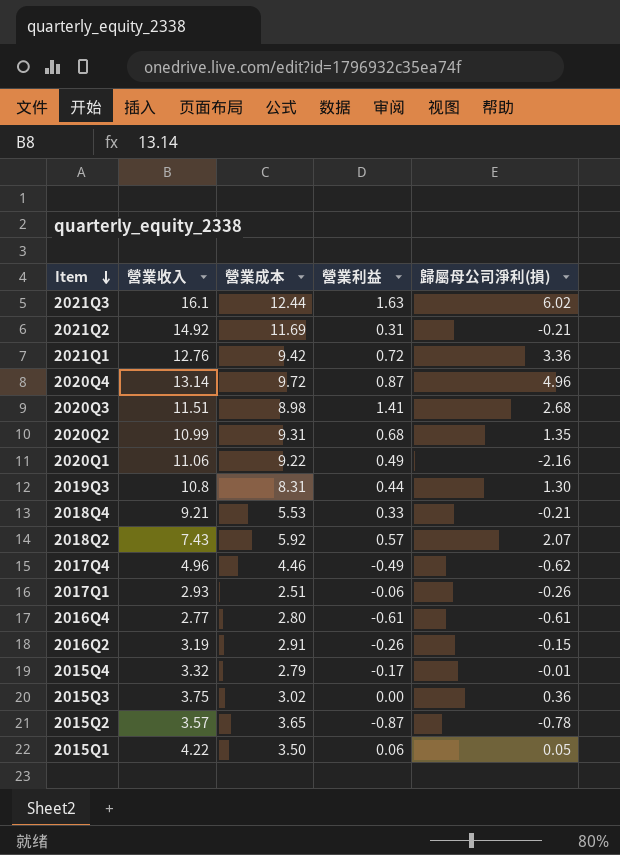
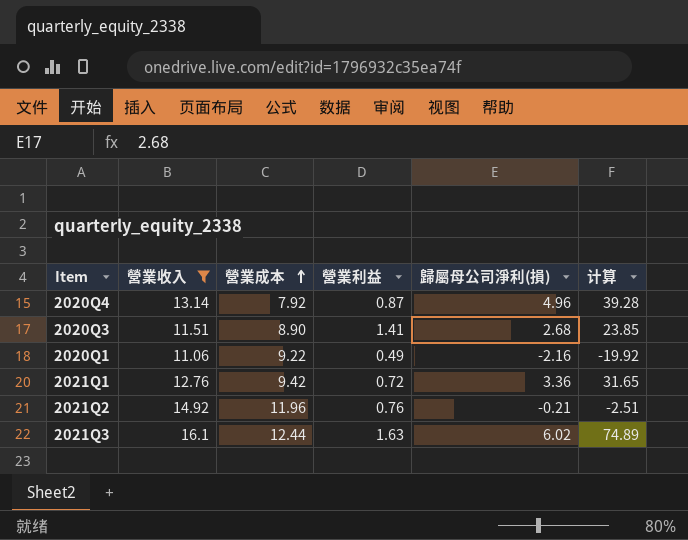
filter: none -> 營業收入 >= 11.06
row order: Item descending -> 營業成本 ascending
column 计算 | formula: none -> [營業成本] * [歸屬母公司淨利(損)]
2020Q4 | 營業成本: 9.72 -> 7.92
2020Q3 | 營業成本: 8.98 -> 8.90
2021Q2 | 營業成本: 11.69 -> 11.96
2021Q2 | 營業利益: 0.31 -> 0.76

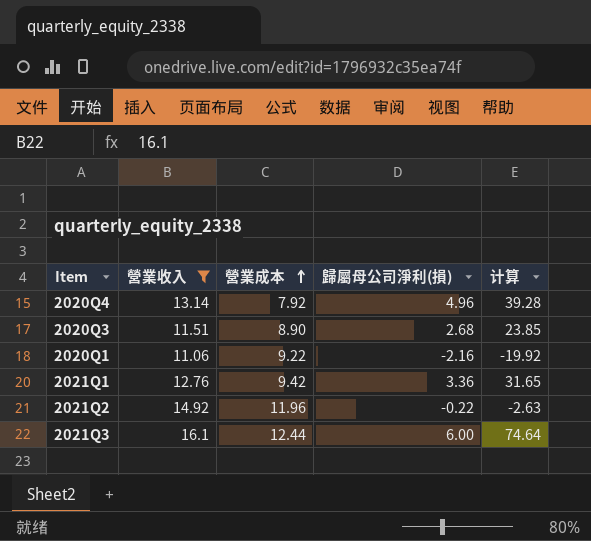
column 營業利益 | position: 4 -> none
2021Q2 | 歸屬母公司淨利(損): -0.21 -> -0.22
2021Q2 | 计算: -2.51 -> -2.63
2021Q3 | 歸屬母公司淨利(損): 6.02 -> 6.00
2021Q3 | 计算: 74.89 -> 74.64

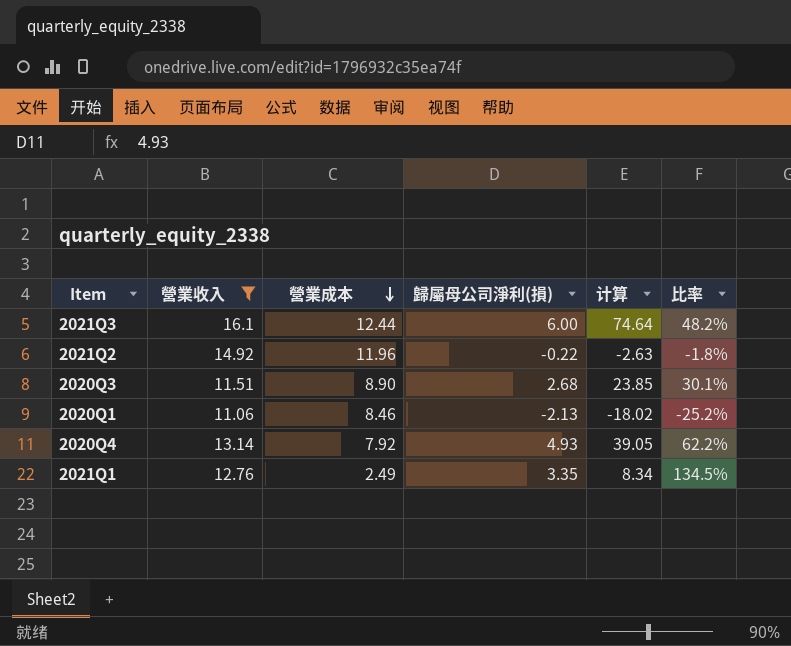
row order: 營業成本 ascending -> 營業成本 descending
column 比率 | formula: none -> [歸屬母公司淨利(損)] / [營業成本]
2020Q1 | 營業成本: 9.22 -> 8.46
2020Q1 | 歸屬母公司淨利(損): -2.16 -> -2.13
2020Q1 | 计算: -19.92 -> -18.02
2020Q4 | 歸屬母公司淨利(損): 4.96 -> 4.93
2020Q4 | 计算: 39.28 -> 39.05
2021Q1 | 營業成本: 9.42 -> 2.49
2021Q1 | 歸屬母公司淨利(損): 3.36 -> 3.35
2021Q1 | 计算: 31.65 -> 8.34

